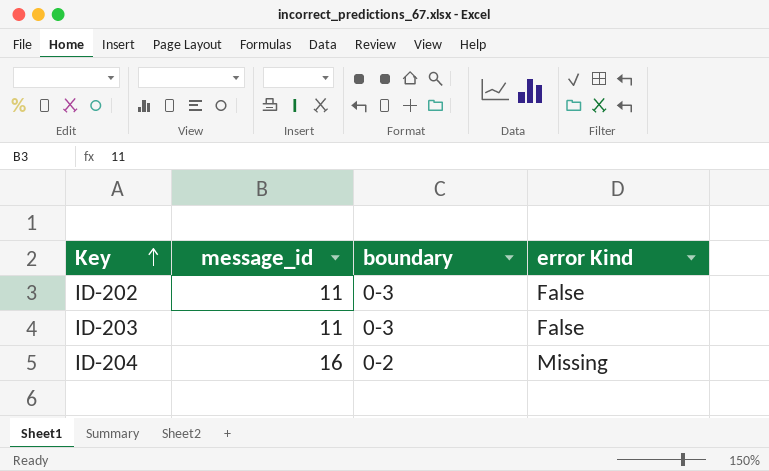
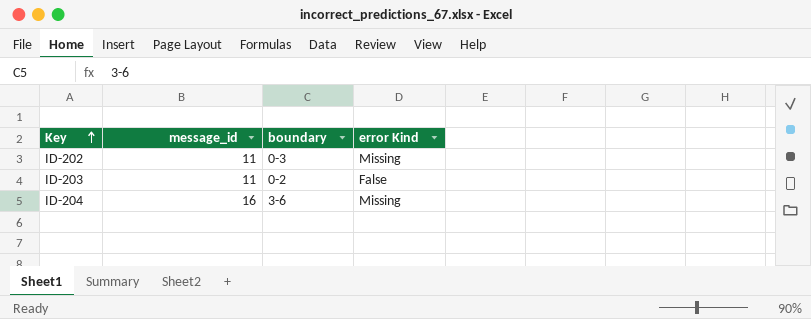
ID-202 | error Kind: False -> Missing
ID-203 | boundary: 0-3 -> 0-2
ID-204 | boundary: 0-2 -> 3-6

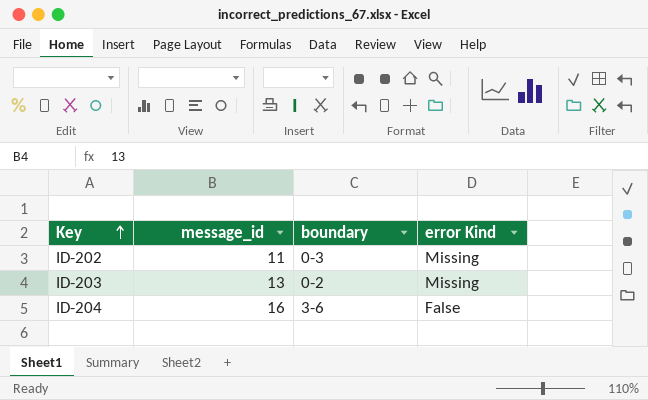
ID-203 | message_id: 11 -> 13
ID-203 | error Kind: False -> Missing
ID-204 | error Kind: Missing -> False

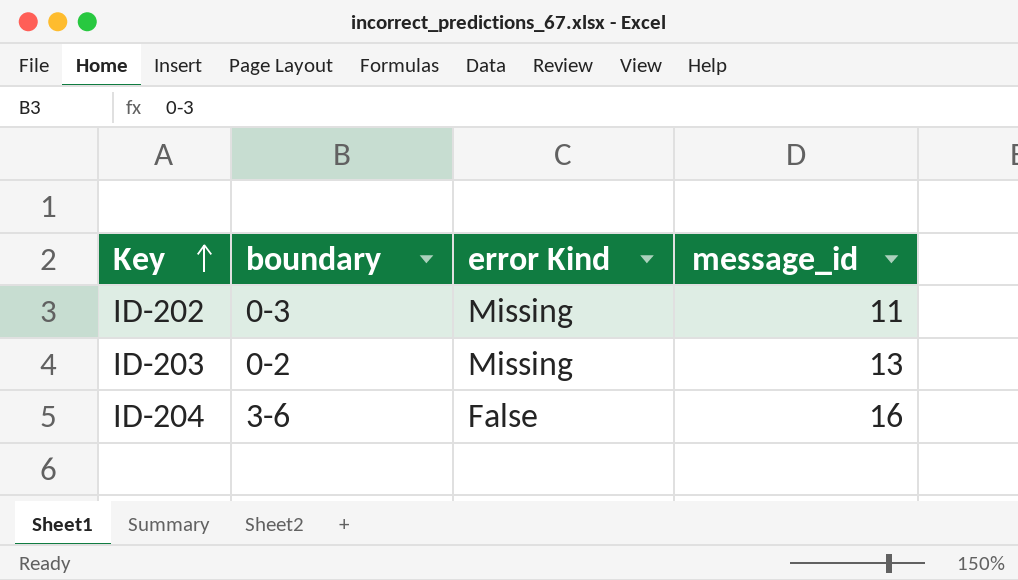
column message_id | position: 2 -> 4

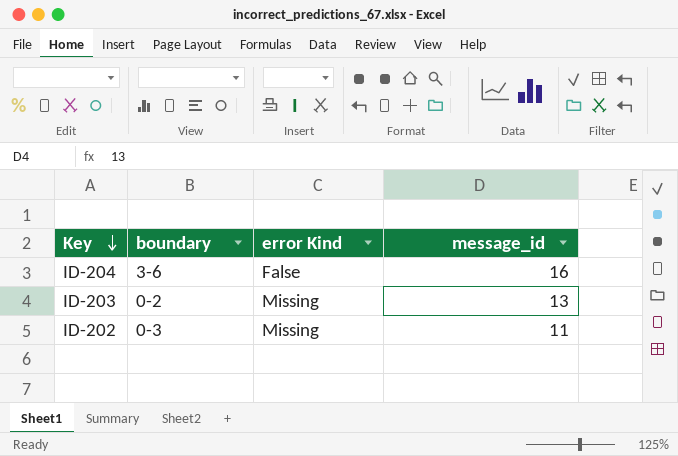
row order: Key ascending -> Key descending

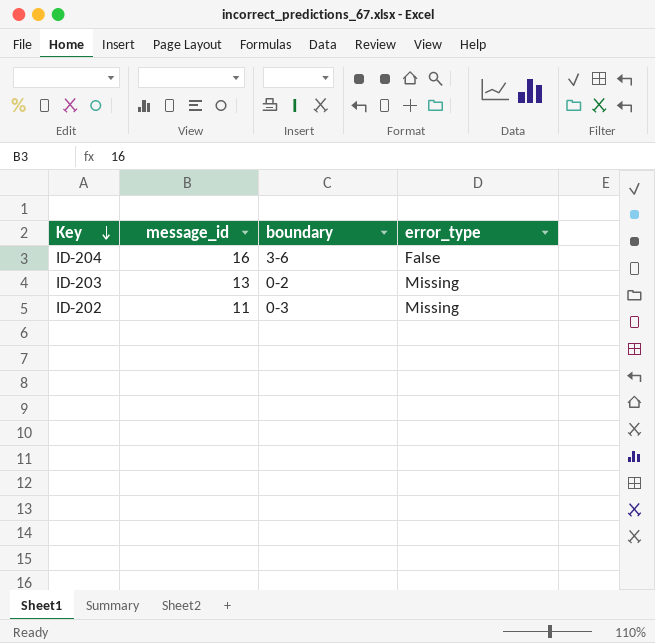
column message_id | position: 4 -> 2
column name: error Kind -> error_type

